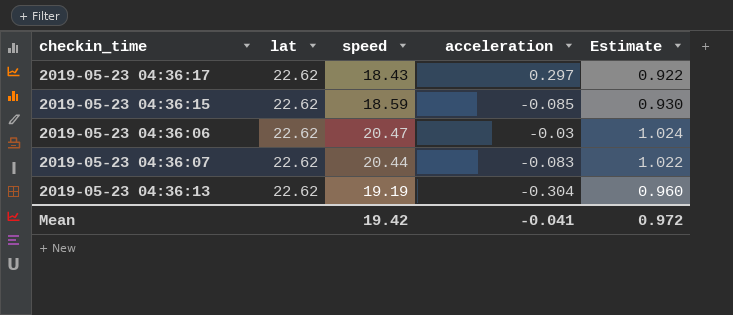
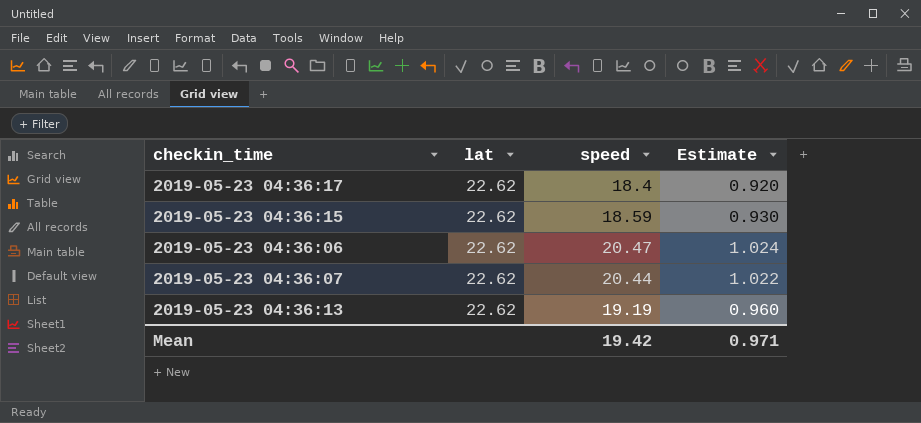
column acceleration | position: 4 -> none
2019-05-23 04:36:17 | speed: 18.43 -> 18.4
2019-05-23 04:36:17 | Estimate: 0.922 -> 0.920
Mean | Estimate: 0.972 -> 0.971

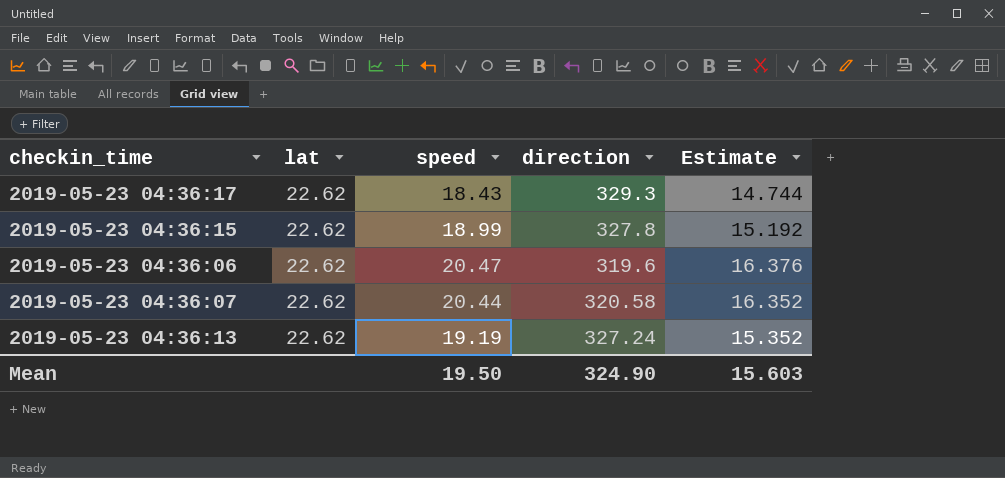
column direction | position: none -> 4
column Estimate | formula: [speed] * 0.05 -> [speed] * 0.8
2019-05-23 04:36:17 | speed: 18.4 -> 18.43
2019-05-23 04:36:15 | speed: 18.59 -> 18.99
Mean | speed: 19.42 -> 19.50
Mean | Estimate: 0.971 -> 15.603

